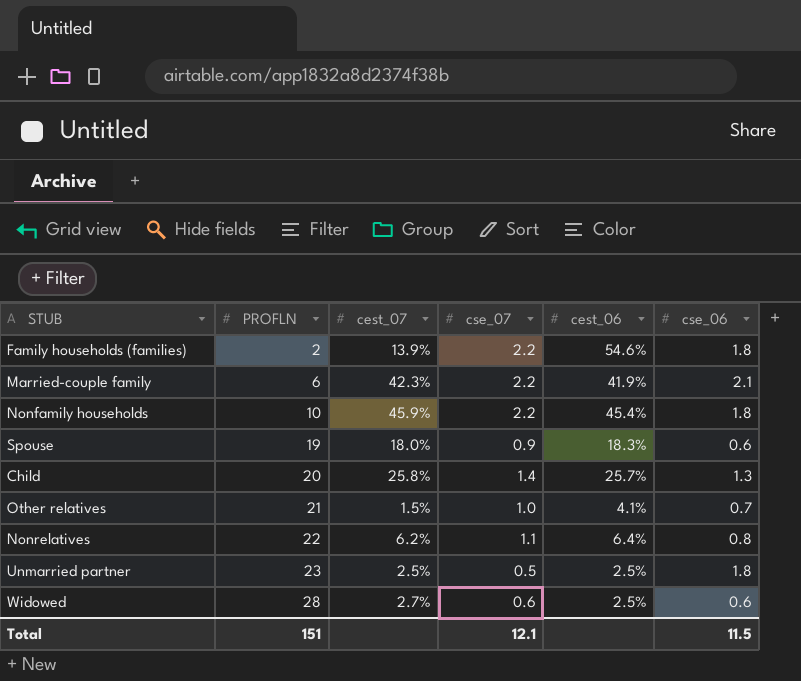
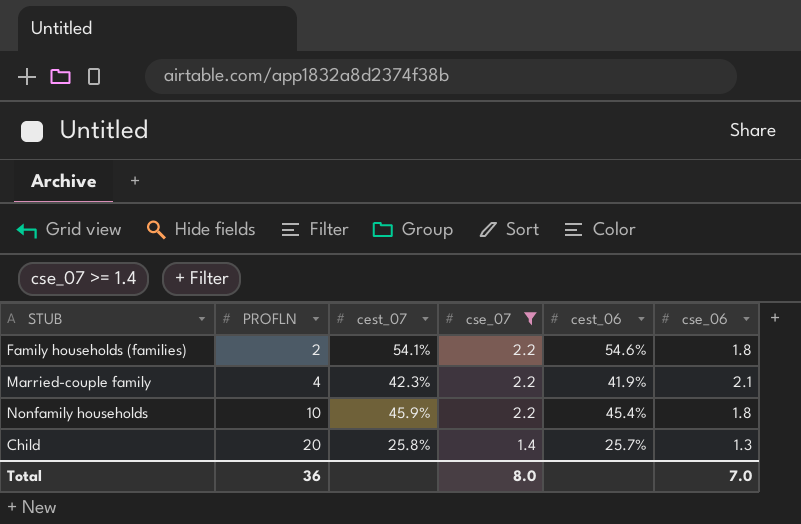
filter: none -> cse_07 >= 1.4
Family households (families) | cest_07: 13.9% -> 54.1%
Married-couple family | PROFLN: 6 -> 4
Total | PROFLN: 151 -> 36
Total | cse_07: 12.1 -> 8.0
Total | cse_06: 11.5 -> 7.0

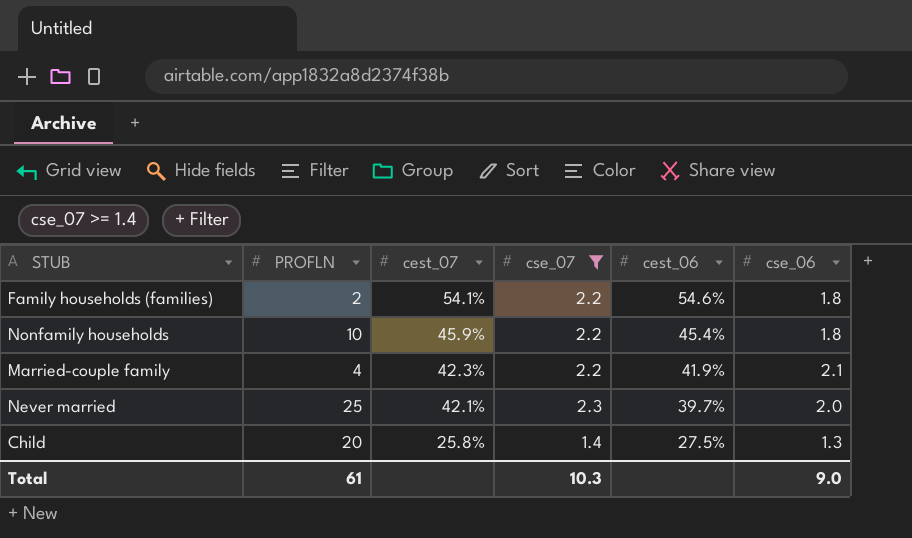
row order: PROFLN ascending -> cest_07 descending
row Never married: none -> 25 | 42.1% | 2.3 | 39.7% | 2.0
Child | cest_06: 25.7% -> 27.5%
Total | PROFLN: 36 -> 61
Total | cse_07: 8.0 -> 10.3
Total | cse_06: 7.0 -> 9.0

